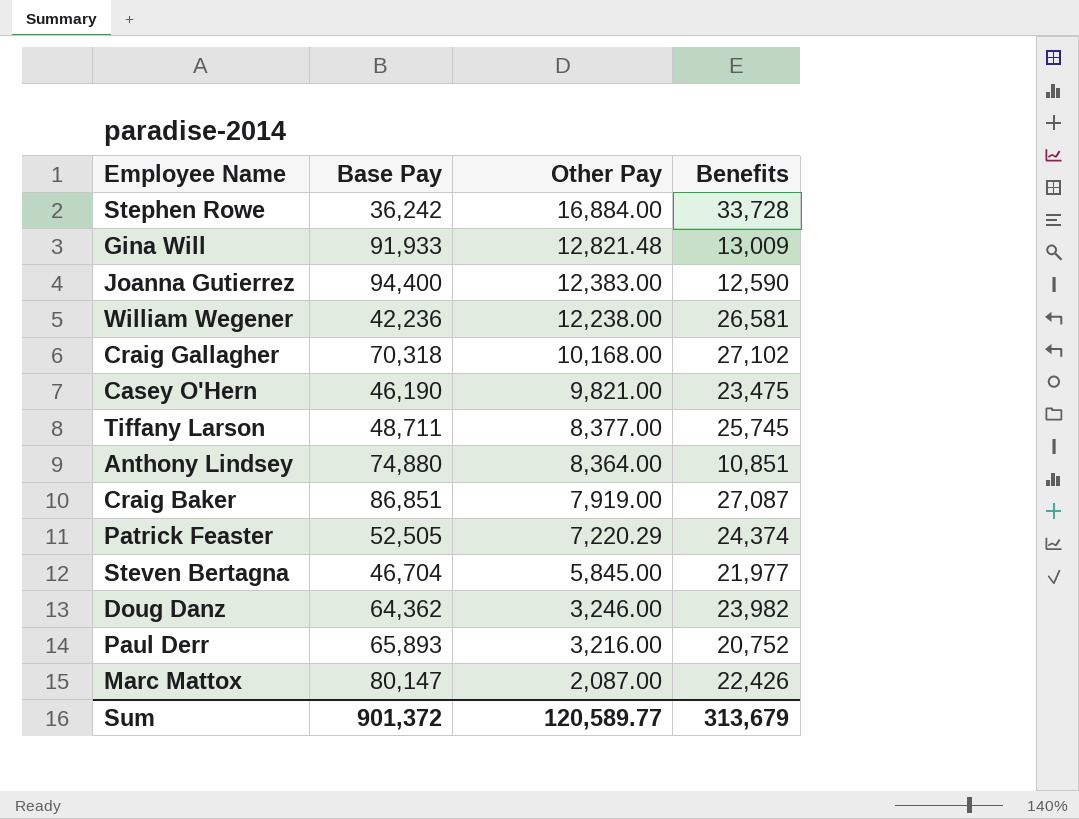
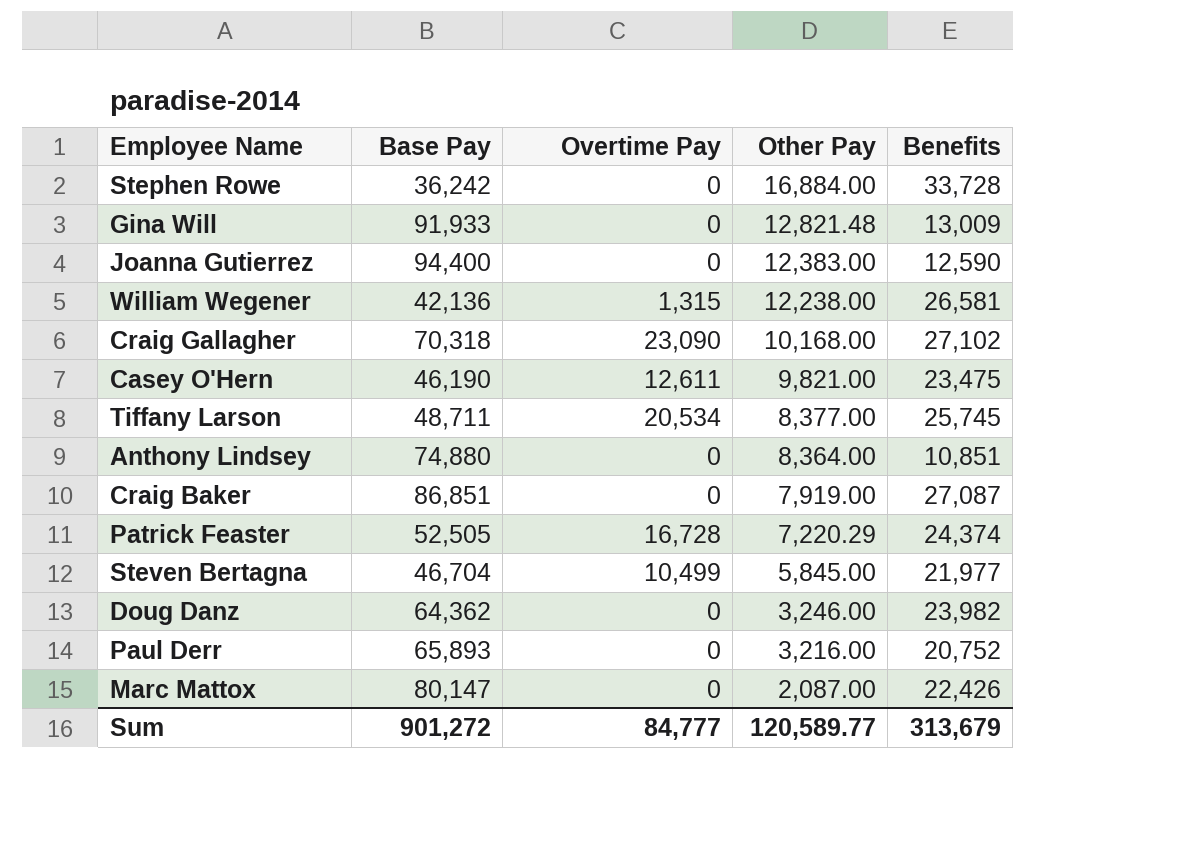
column Overtime Pay | position: none -> 3
William Wegener | Base Pay: 42,236 -> 42,136
Sum | Base Pay: 901,372 -> 901,272

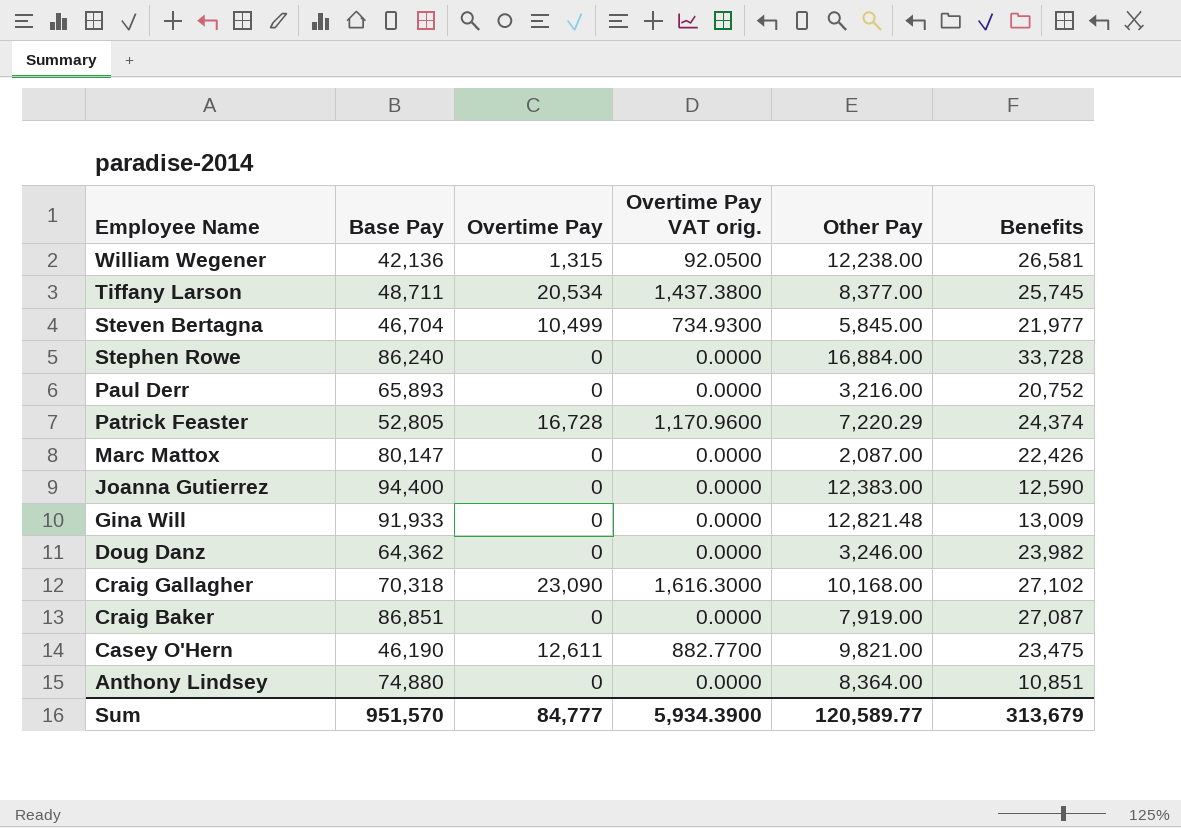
row order: Other Pay descending -> Employee Name descending
column Overtime Pay VAT orig. | formula: none -> [Overtime Pay] * 0.07
Stephen Rowe | Base Pay: 36,242 -> 86,240
Patrick Feaster | Base Pay: 52,505 -> 52,805
Sum | Base Pay: 901,272 -> 951,570

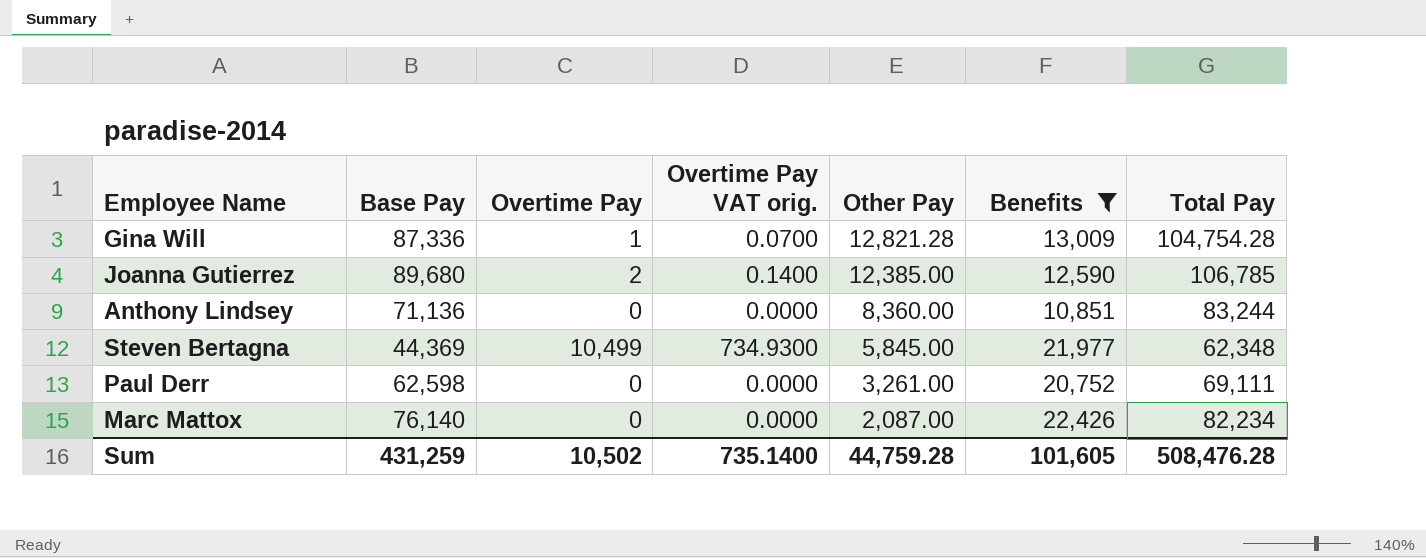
filter: none -> Benefits <= 22,426
row order: Employee Name descending -> Other Pay descending
column Total Pay | position: none -> 7
Gina Will | Base Pay: 91,933 -> 87,336
Gina Will | Overtime Pay: 0 -> 1
Gina Will | Overtime Pay VAT orig.: 0.0000 -> 0.0700
Gina Will | Other Pay: 12,821.48 -> 12,821.28
Joanna Gutierrez | Base Pay: 94,400 -> 89,680
Joanna Gutierrez | Overtime Pay: 0 -> 2
Joanna Gutierrez | Overtime Pay VAT orig.: 0.0000 -> 0.1400
Joanna Gutierrez | Other Pay: 12,383.00 -> 12,385.00
Anthony Lindsey | Base Pay: 74,880 -> 71,136
Anthony Lindsey | Other Pay: 8,364.00 -> 8,360.00
Steven Bertagna | Base Pay: 46,704 -> 44,369
Paul Derr | Base Pay: 65,893 -> 62,598
Paul Derr | Other Pay: 3,216.00 -> 3,261.00
Marc Mattox | Base Pay: 80,147 -> 76,140
Sum | Base Pay: 951,570 -> 431,259
Sum | Overtime Pay: 84,777 -> 10,502
Sum | Overtime Pay VAT orig.: 5,934.3900 -> 735.1400
Sum | Other Pay: 120,589.77 -> 44,759.28
Sum | Benefits: 313,679 -> 101,605

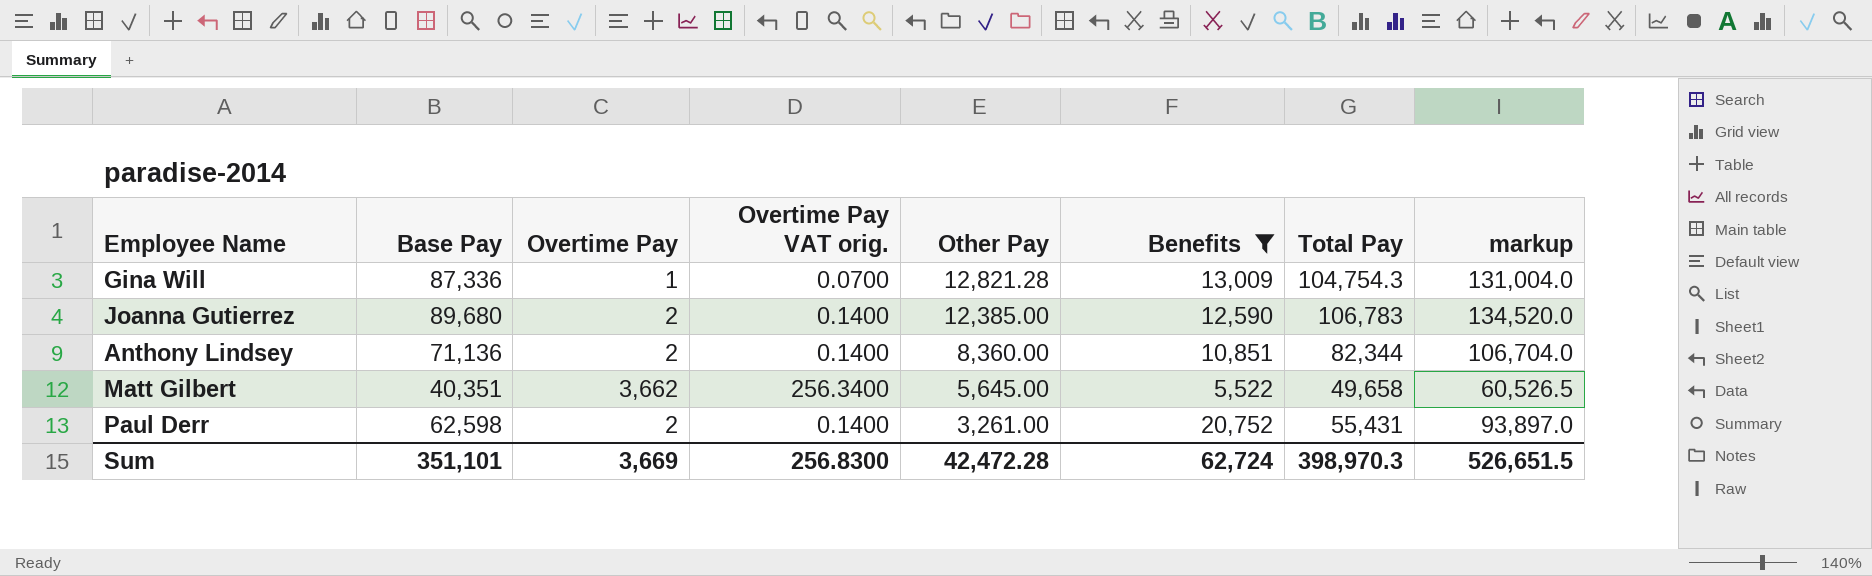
column markup | formula: none -> [Base Pay] * 1.5
row Steven Bertagna: 44,369 | 10,499 | 734.9300 | 5,845.00 | 21,977 | 62,348 -> none
row Marc Mattox: 76,140 | 0 | 0.0000 | 2,087.00 | 22,426 | 82,234 -> none
Gina Will | Total Pay: 104,754.28 -> 104,754.3
Joanna Gutierrez | Total Pay: 106,785 -> 106,783
Anthony Lindsey | Overtime Pay: 0 -> 2
Anthony Lindsey | Overtime Pay VAT orig.: 0.0000 -> 0.1400
Anthony Lindsey | Total Pay: 83,244 -> 82,344
row Matt Gilbert: none -> 40,351 | 3,662 | 256.3400 | 5,645.00 | 5,522 | 49,658 | 60,526.5
Paul Derr | Overtime Pay: 0 -> 2
Paul Derr | Overtime Pay VAT orig.: 0.0000 -> 0.1400
Paul Derr | Total Pay: 69,111 -> 55,431
Sum | Base Pay: 431,259 -> 351,101
Sum | Overtime Pay: 10,502 -> 3,669
Sum | Overtime Pay VAT orig.: 735.1400 -> 256.8300
Sum | Other Pay: 44,759.28 -> 42,472.28
Sum | Benefits: 101,605 -> 62,724
Sum | Total Pay: 508,476.28 -> 398,970.3

